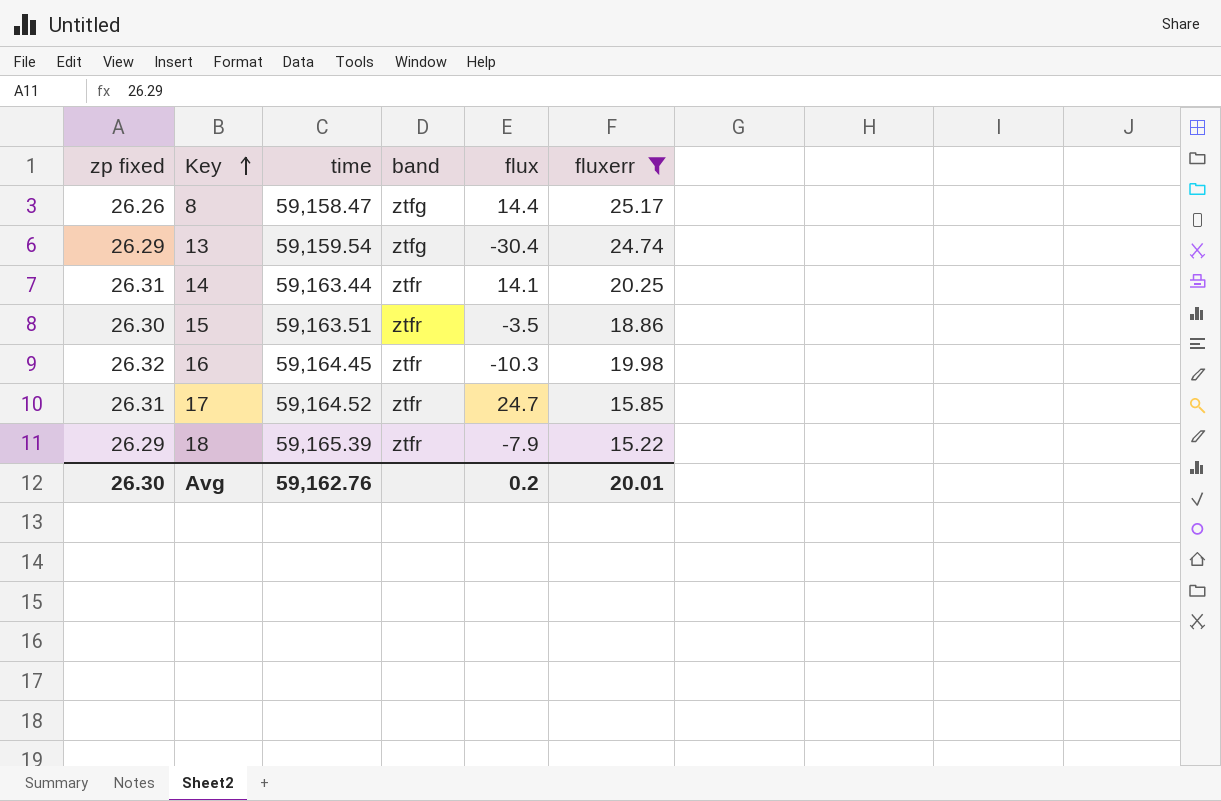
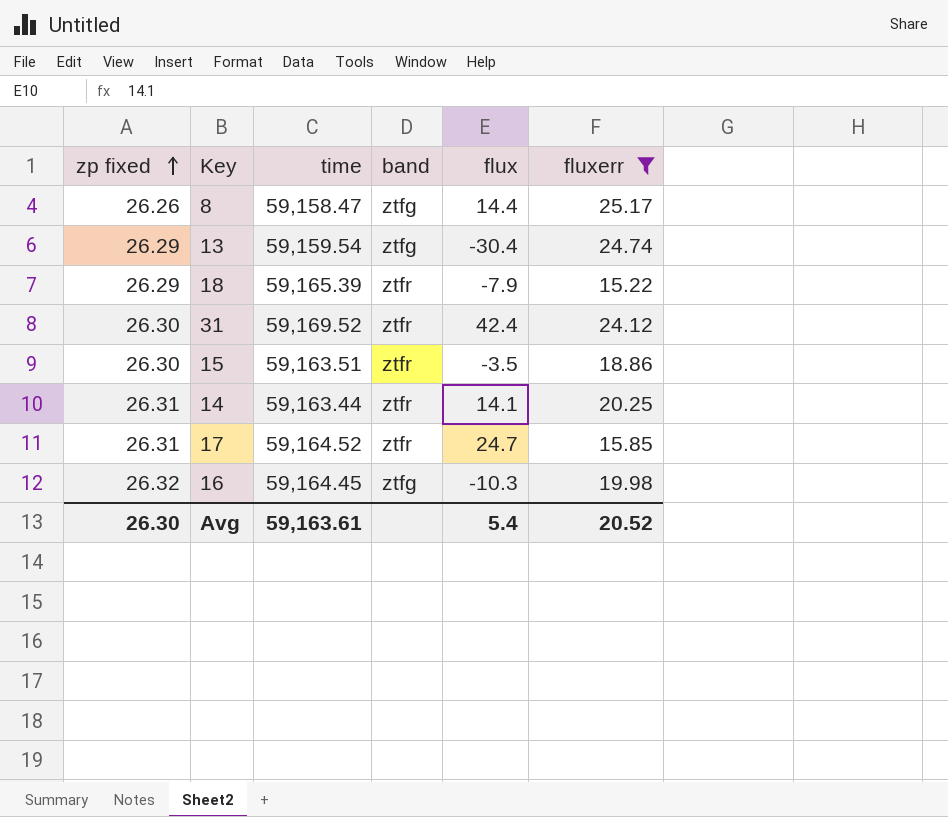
row order: Key ascending -> zp fixed ascending
row 31: none -> 26.30 | 59,169.52 | ztfr | 42.4 | 24.12
16 | band: ztfr -> ztfg
Avg | time: 59,162.76 -> 59,163.61
Avg | flux: 0.2 -> 5.4
Avg | fluxerr: 20.01 -> 20.52

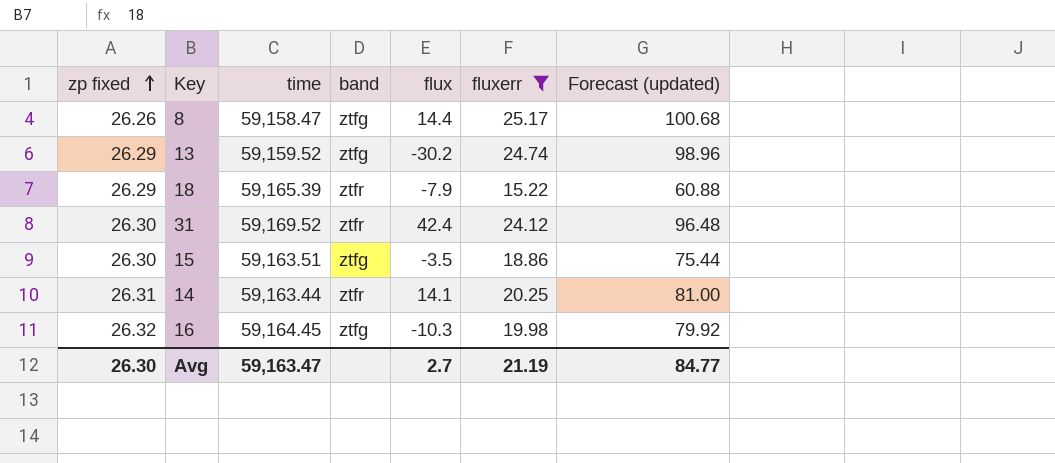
column Forecast (updated) | formula: none -> [fluxerr] * 4
row 17: 26.31 | 59,164.52 | ztfr | 24.7 | 15.85 -> none
13 | time: 59,159.54 -> 59,159.52
13 | flux: -30.4 -> -30.2
15 | band: ztfr -> ztfg
Avg | time: 59,163.61 -> 59,163.47
Avg | flux: 5.4 -> 2.7
Avg | fluxerr: 20.52 -> 21.19

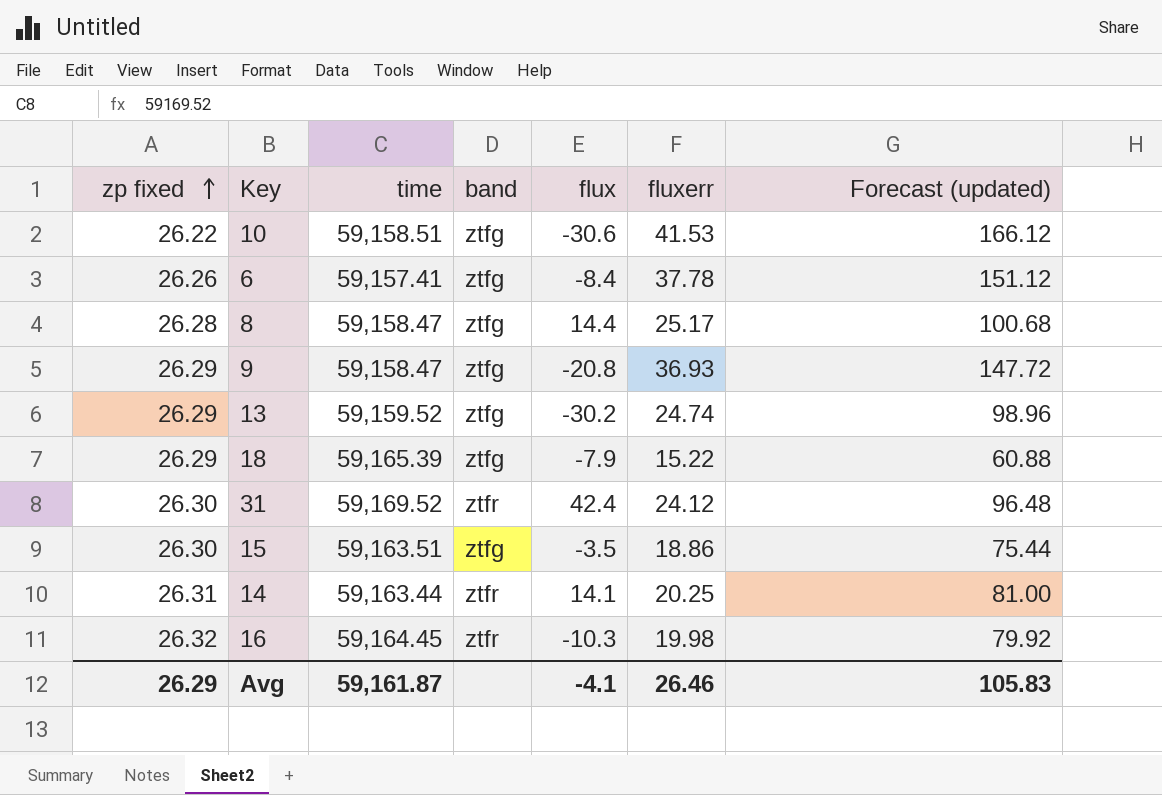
filter: fluxerr <= 25.17 -> none
8 | zp fixed: 26.26 -> 26.28
18 | band: ztfr -> ztfg
16 | band: ztfg -> ztfr
Avg | zp fixed: 26.30 -> 26.29
Avg | time: 59,163.47 -> 59,161.87
Avg | flux: 2.7 -> -4.1
Avg | fluxerr: 21.19 -> 26.46
Avg | Forecast (updated): 84.77 -> 105.83

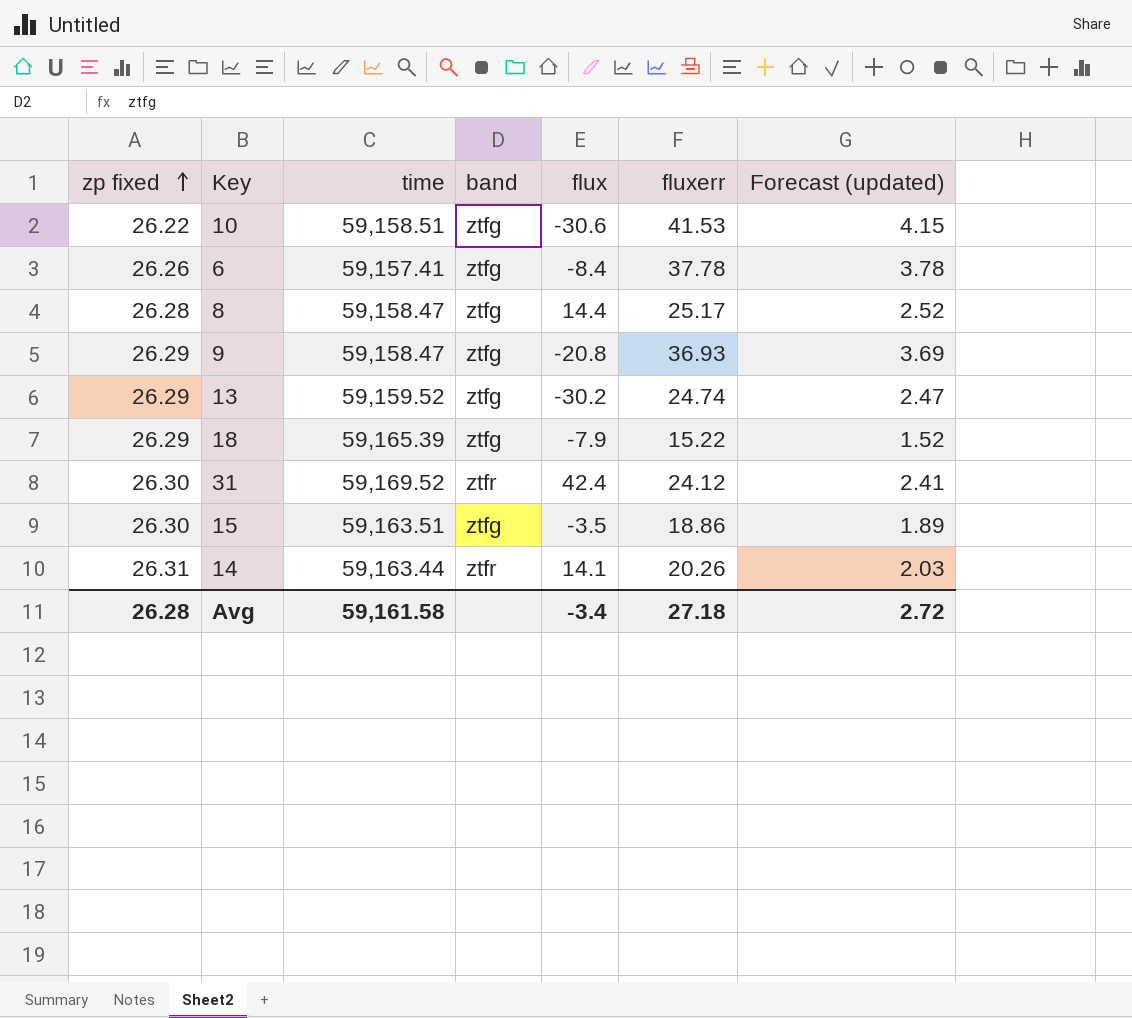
column Forecast (updated) | formula: [fluxerr] * 4 -> [fluxerr] * 0.1
row 16: 26.32 | 59,164.45 | ztfr | -10.3 | 19.98 | 79.92 -> none
14 | fluxerr: 20.25 -> 20.26
Avg | zp fixed: 26.29 -> 26.28
Avg | time: 59,161.87 -> 59,161.58
Avg | flux: -4.1 -> -3.4
Avg | fluxerr: 26.46 -> 27.18
Avg | Forecast (updated): 105.83 -> 2.72

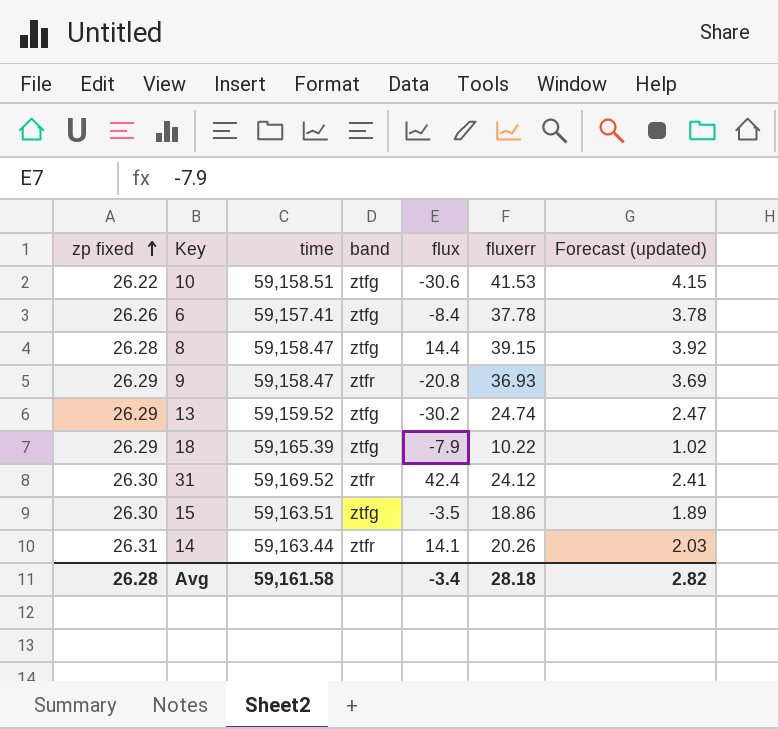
8 | fluxerr: 25.17 -> 39.15
8 | Forecast (updated): 2.52 -> 3.92
9 | band: ztfg -> ztfr
18 | fluxerr: 15.22 -> 10.22
18 | Forecast (updated): 1.52 -> 1.02
Avg | fluxerr: 27.18 -> 28.18
Avg | Forecast (updated): 2.72 -> 2.82

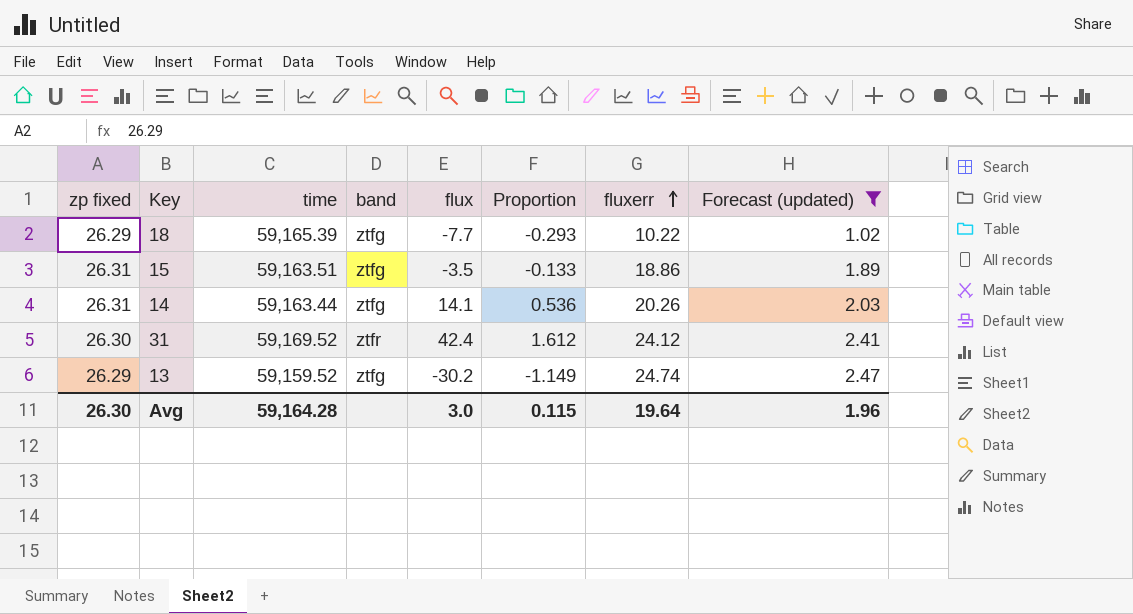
filter: none -> Forecast (updated) <= 2.47
row order: zp fixed ascending -> fluxerr ascending
column Proportion | formula: none -> [flux] / [zp fixed]
18 | flux: -7.9 -> -7.7
15 | zp fixed: 26.30 -> 26.31
14 | band: ztfr -> ztfg
Avg | zp fixed: 26.28 -> 26.30
Avg | time: 59,161.58 -> 59,164.28
Avg | flux: -3.4 -> 3.0
Avg | fluxerr: 28.18 -> 19.64
Avg | Forecast (updated): 2.82 -> 1.96

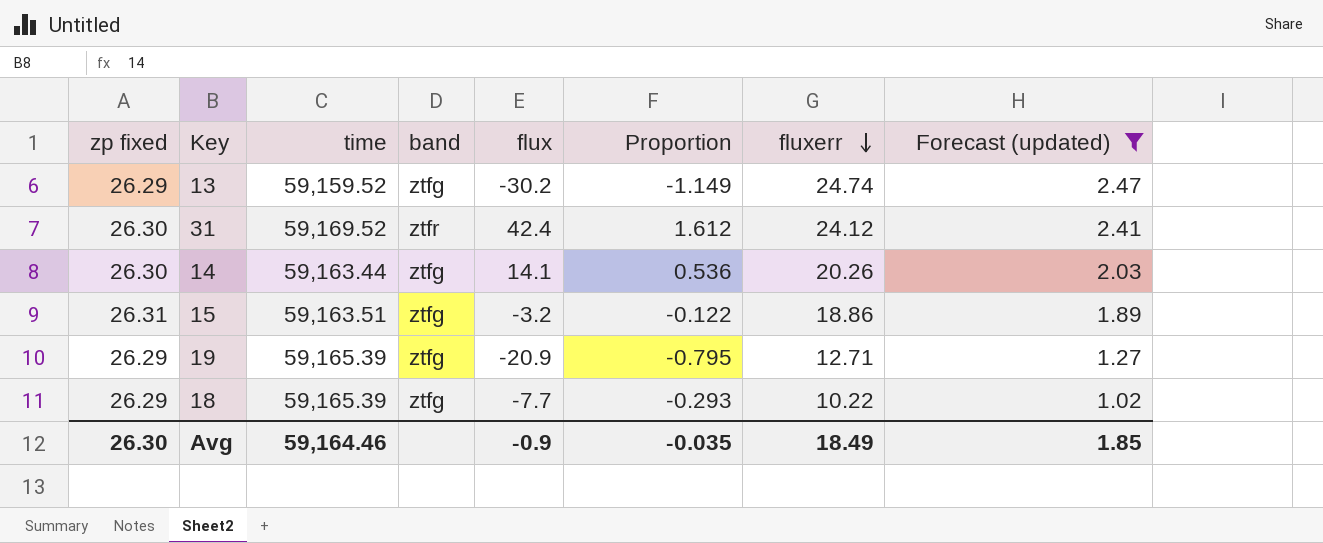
row order: fluxerr ascending -> fluxerr descending
14 | zp fixed: 26.31 -> 26.30
15 | flux: -3.5 -> -3.2
15 | Proportion: -0.133 -> -0.122
row 19: none -> 26.29 | 59,165.39 | ztfg | -20.9 | -0.795 | 12.71 | 1.27
Avg | time: 59,164.28 -> 59,164.46
Avg | flux: 3.0 -> -0.9
Avg | Proportion: 0.115 -> -0.035
Avg | fluxerr: 19.64 -> 18.49
Avg | Forecast (updated): 1.96 -> 1.85

